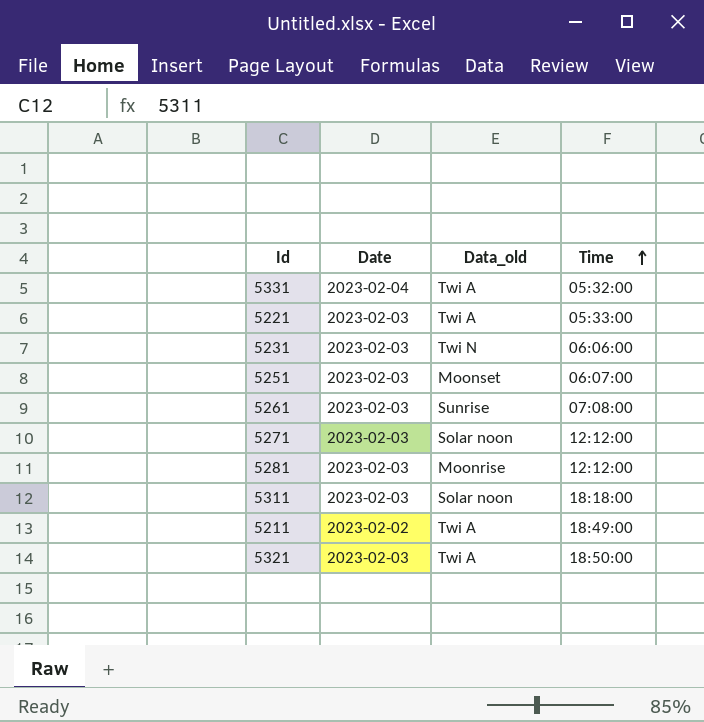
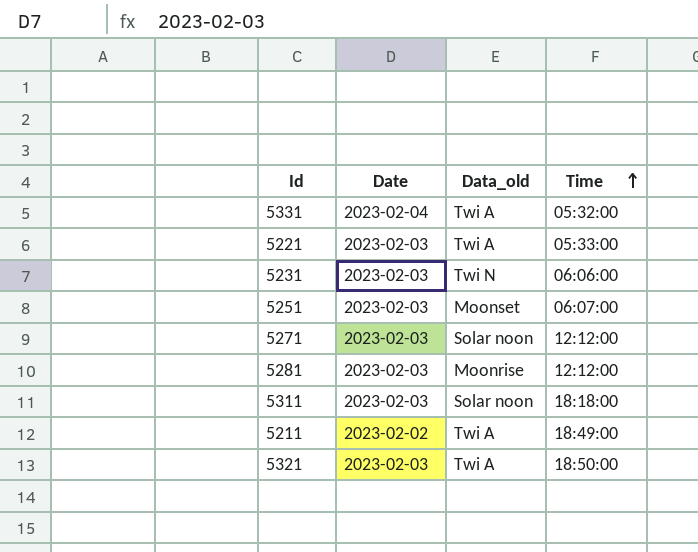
row 5261: 2023-02-03 | Sunrise | 07:08:00 -> none

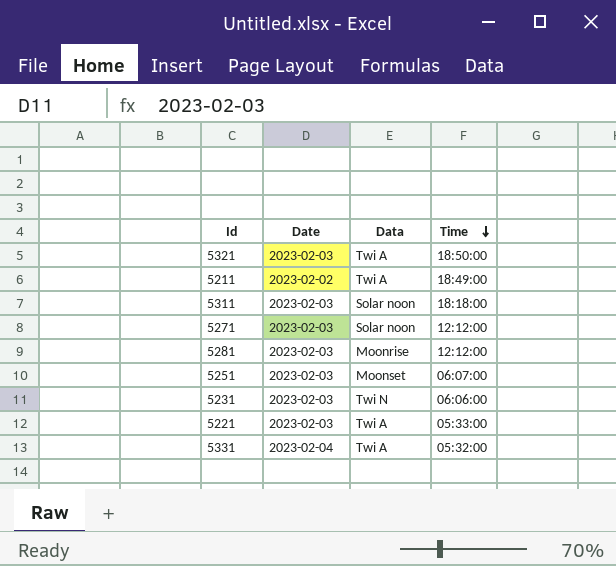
row order: Time ascending -> Time descending
column name: Data_old -> Data

